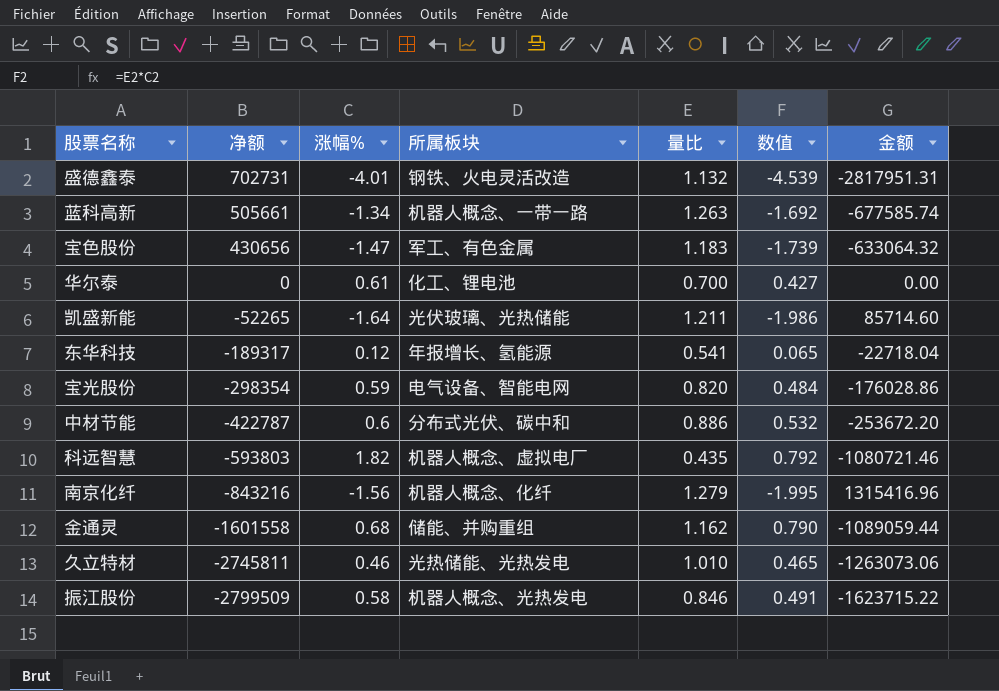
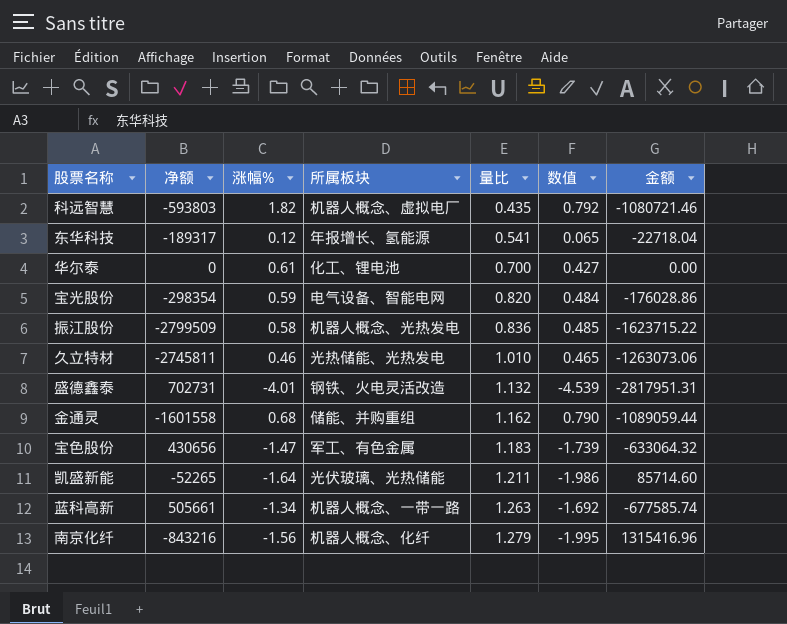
row order: 净额 descending -> 量比 ascending
row 中材节能: -422787 | 0.6 | 分布式光伏、碳中和 | 0.886 | 0.532 | -253672.20 -> none
振江股份 | 量比: 0.846 -> 0.836
振江股份 | 数值: 0.491 -> 0.485

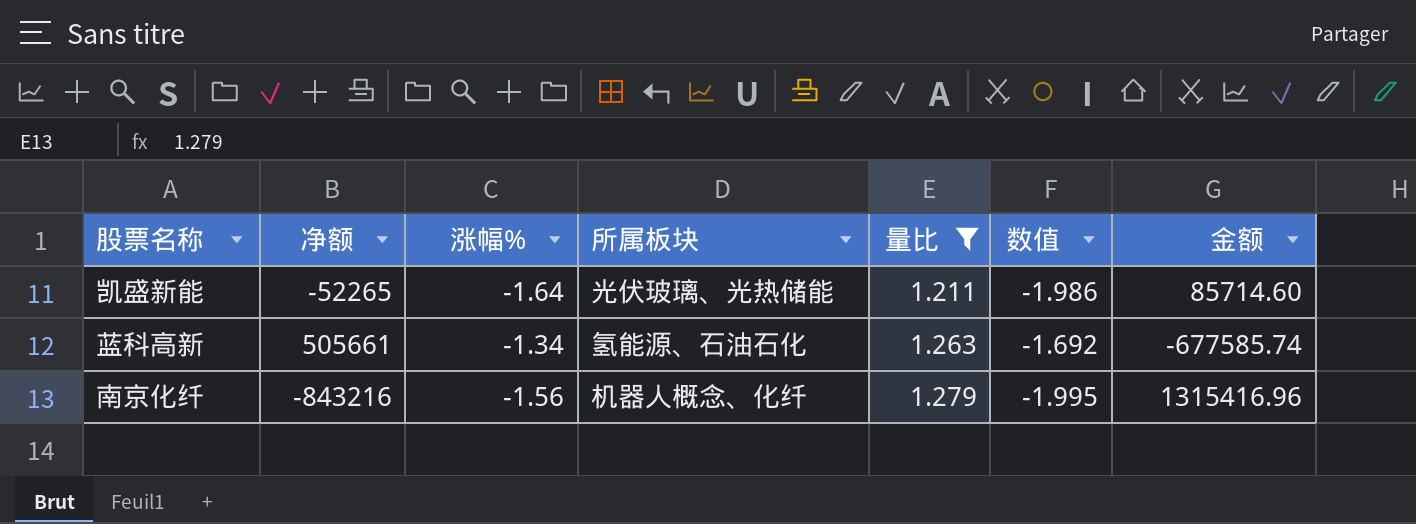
filter: none -> 量比 >= 1.211
蓝科高新 | 所属板块: 机器人概念、一带一路 -> 氢能源、石油石化

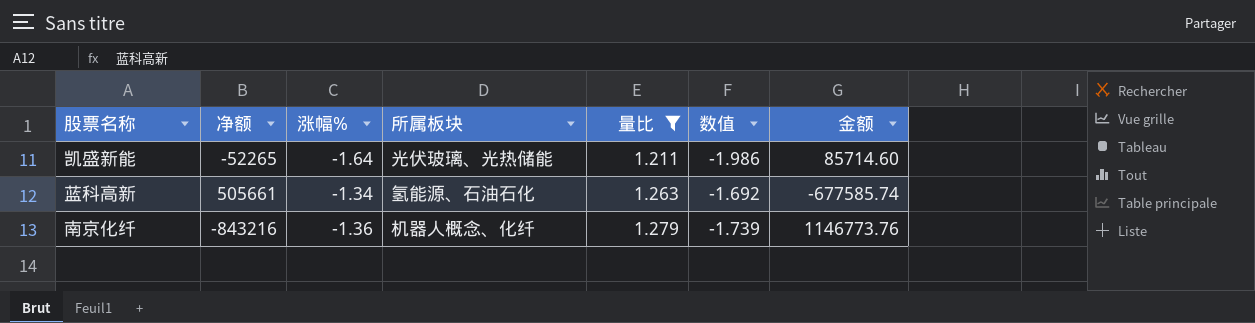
南京化纤 | 涨幅%: -1.56 -> -1.36
南京化纤 | 数值: -1.995 -> -1.739
南京化纤 | 金额: 1315416.96 -> 1146773.76

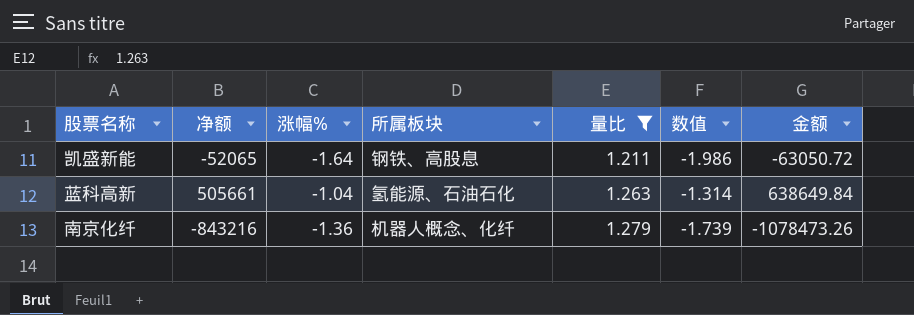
column 金额 | formula: [净额] * [涨幅%] -> [净额] * [量比]
凯盛新能 | 净额: -52265 -> -52065
凯盛新能 | 所属板块: 光伏玻璃、光热储能 -> 钢铁、高股息
蓝科高新 | 涨幅%: -1.34 -> -1.04
蓝科高新 | 数值: -1.692 -> -1.314

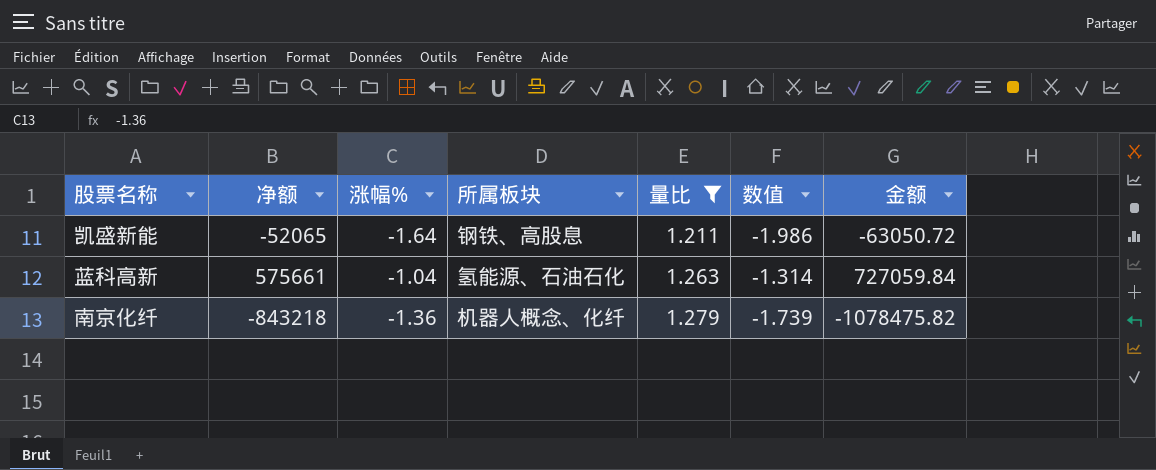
蓝科高新 | 净额: 505661 -> 575661
蓝科高新 | 金额: 638649.84 -> 727059.84
南京化纤 | 净额: -843216 -> -843218
南京化纤 | 金额: -1078473.26 -> -1078475.82

